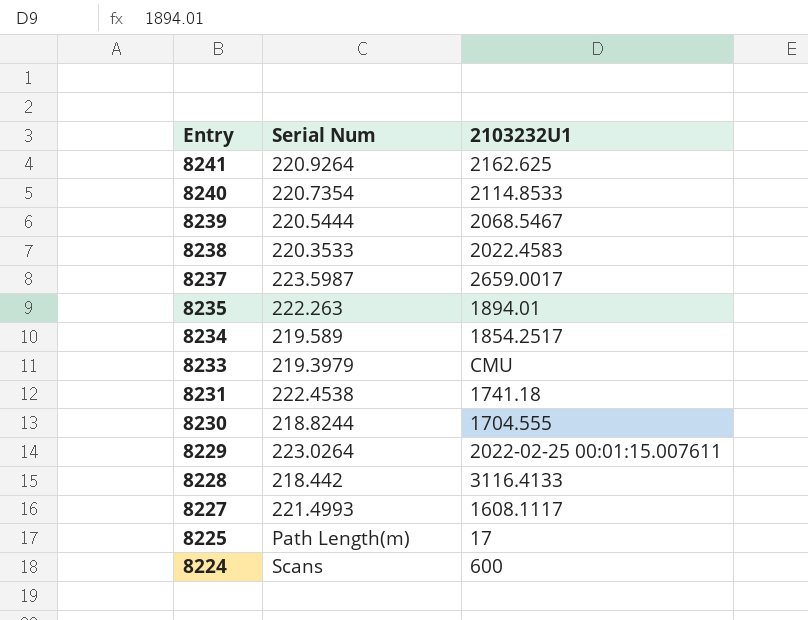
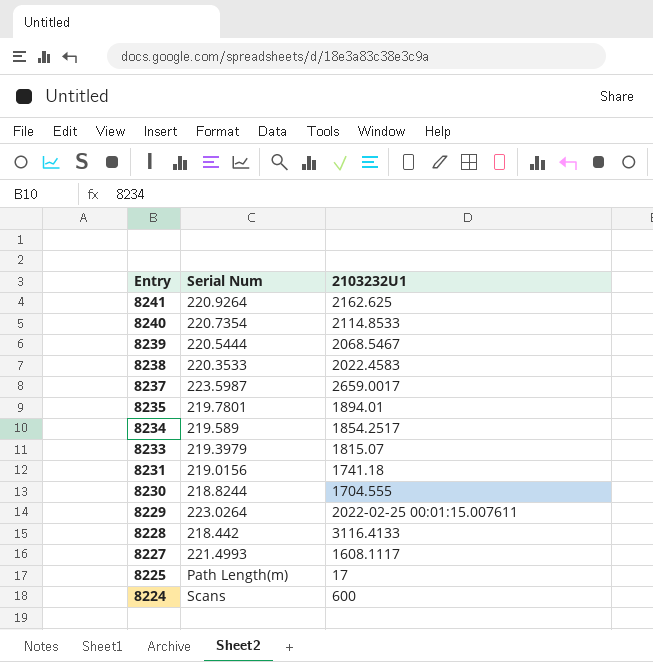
8235 | Serial Num: 222.263 -> 219.7801
8233 | 2103232U1: CMU -> 1815.07
8231 | Serial Num: 222.4538 -> 219.0156

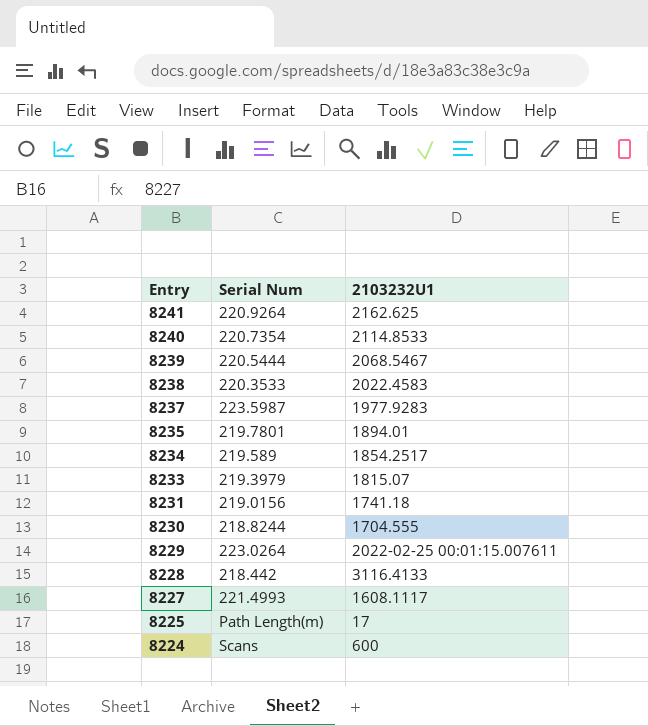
8237 | 2103232U1: 2659.0017 -> 1977.9283

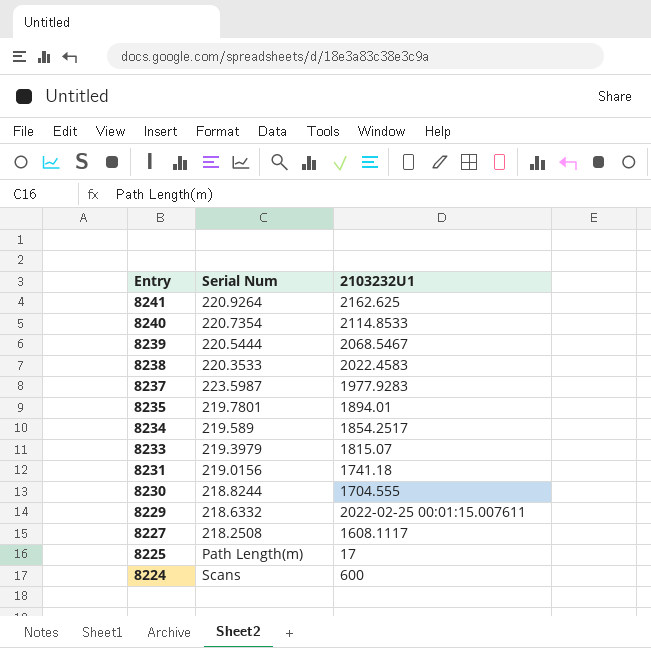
row 8228: 218.442 | 3116.4133 -> none
8229 | Serial Num: 223.0264 -> 218.6332
8227 | Serial Num: 221.4993 -> 218.2508

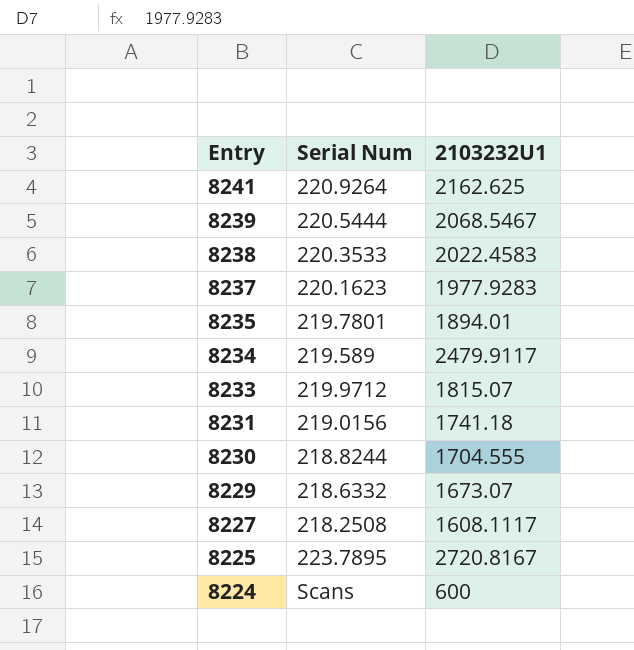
row 8240: 220.7354 | 2114.8533 -> none
8237 | Serial Num: 223.5987 -> 220.1623
8234 | 2103232U1: 1854.2517 -> 2479.9117
8233 | Serial Num: 219.3979 -> 219.9712
8229 | 2103232U1: 2022-02-25 00:01:15.007611 -> 1673.07
8225 | Serial Num: Path Length(m) -> 223.7895
8225 | 2103232U1: 17 -> 2720.8167

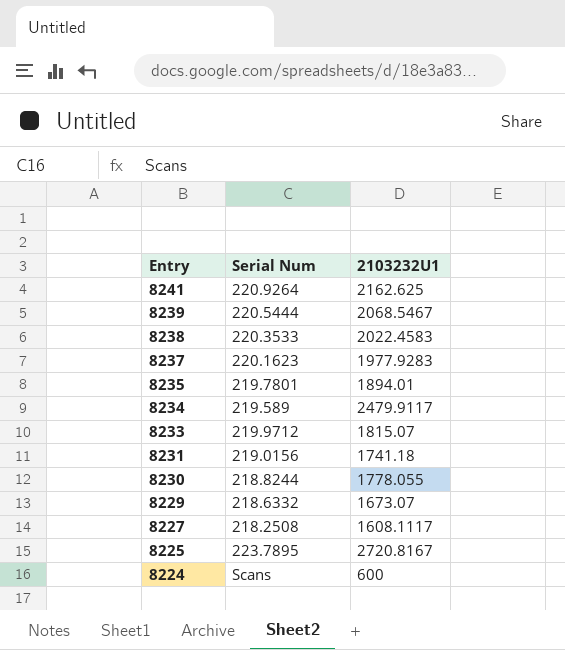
8230 | 2103232U1: 1704.555 -> 1778.055

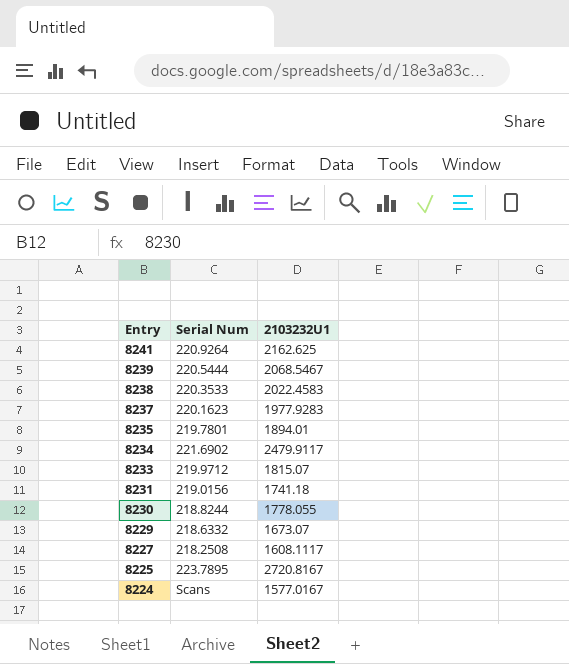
8234 | Serial Num: 219.589 -> 221.6902
8224 | 2103232U1: 600 -> 1577.0167

